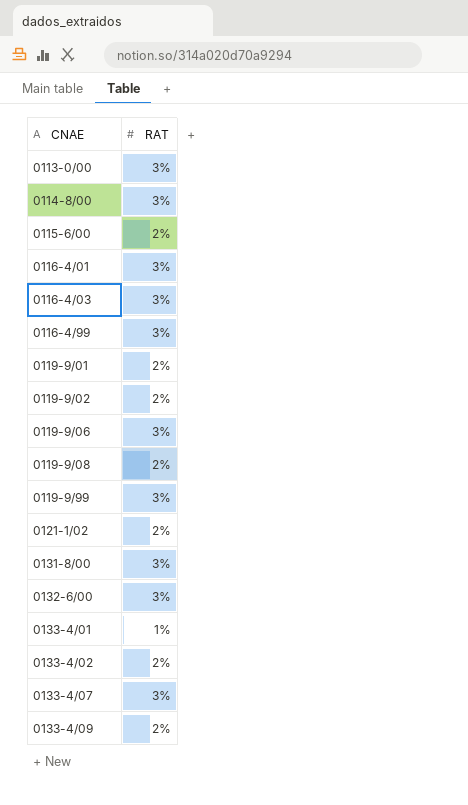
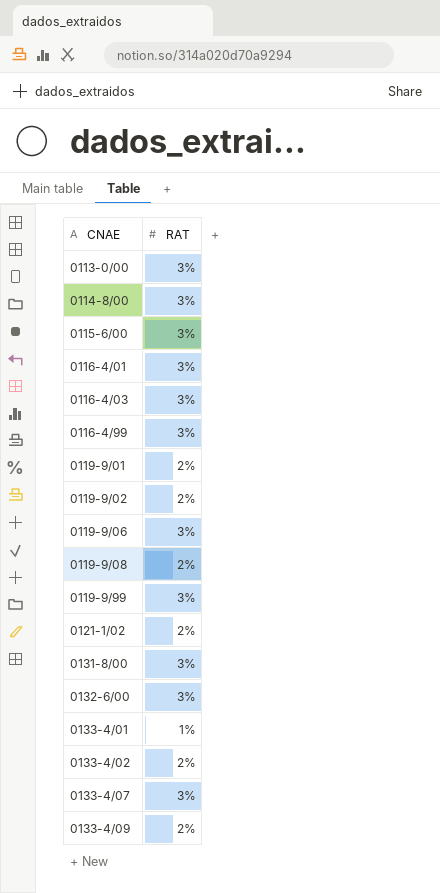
0115-6/00 | RAT: 2% -> 3%

